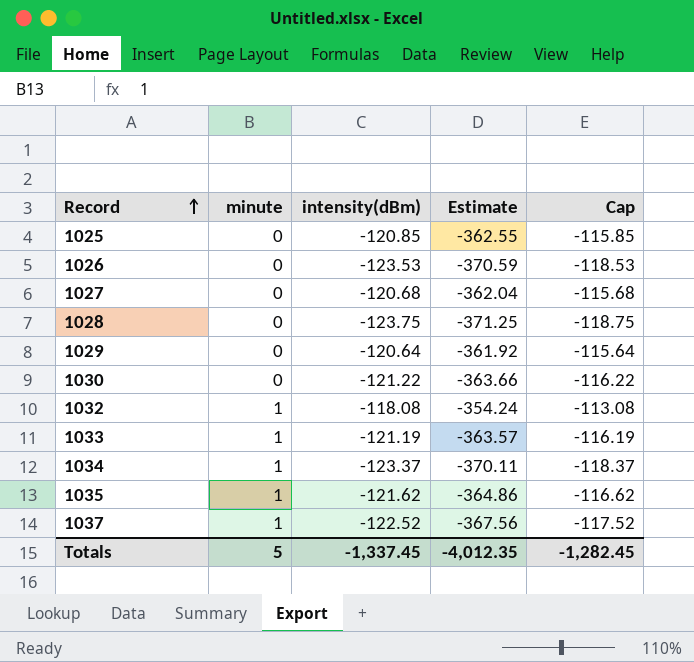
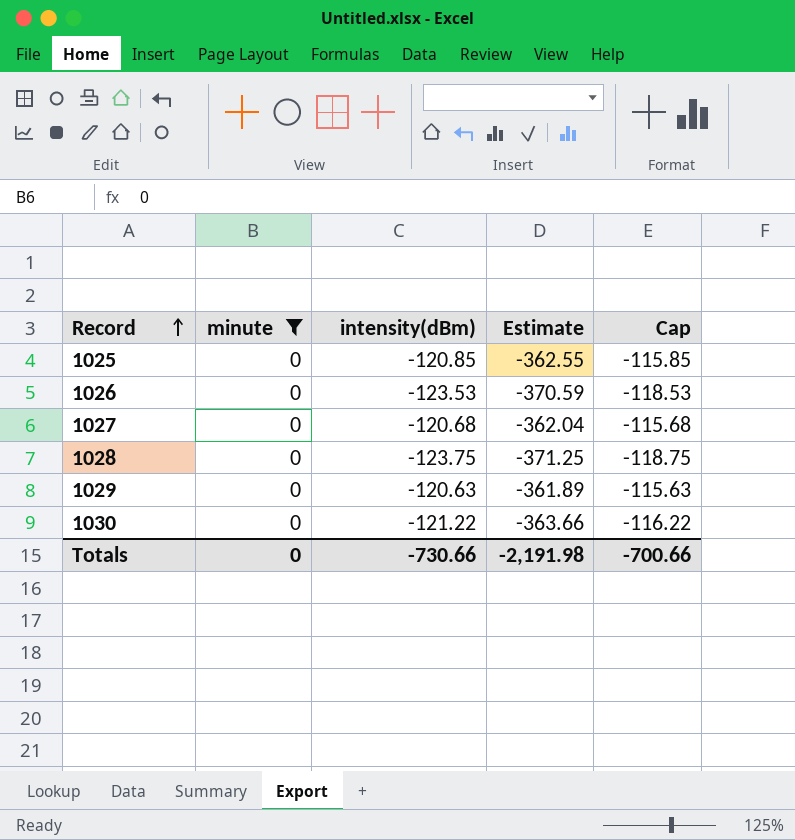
filter: none -> minute = 0
1029 | intensity(dBm): -120.64 -> -120.63
1029 | Estimate: -361.92 -> -361.89
1029 | Cap: -115.64 -> -115.63
Totals | minute: 5 -> 0
Totals | intensity(dBm): -1,337.45 -> -730.66
Totals | Estimate: -4,012.35 -> -2,191.98
Totals | Cap: -1,282.45 -> -700.66

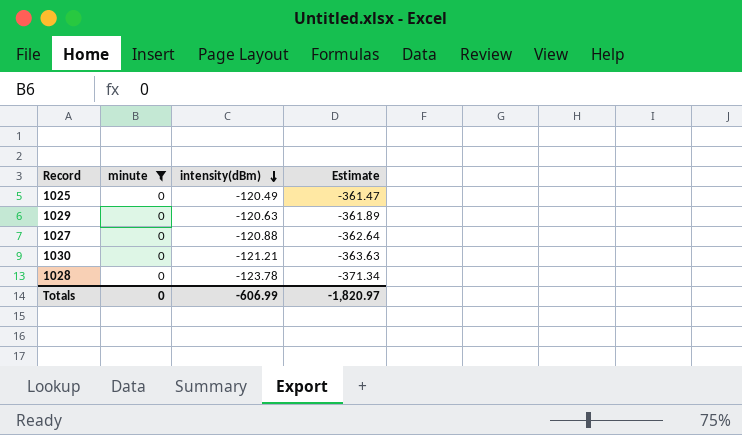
row order: Record ascending -> intensity(dBm) descending
column Cap | formula: [intensity(dBm)] + 5 -> none
row 1026: 0 | -123.53 | -370.59 | -118.53 -> none
1025 | intensity(dBm): -120.85 -> -120.49
1025 | Estimate: -362.55 -> -361.47
1027 | intensity(dBm): -120.68 -> -120.88
1027 | Estimate: -362.04 -> -362.64
1030 | intensity(dBm): -121.22 -> -121.21
1030 | Estimate: -363.66 -> -363.63
1028 | intensity(dBm): -123.75 -> -123.78
1028 | Estimate: -371.25 -> -371.34
Totals | intensity(dBm): -730.66 -> -606.99
Totals | Estimate: -2,191.98 -> -1,820.97

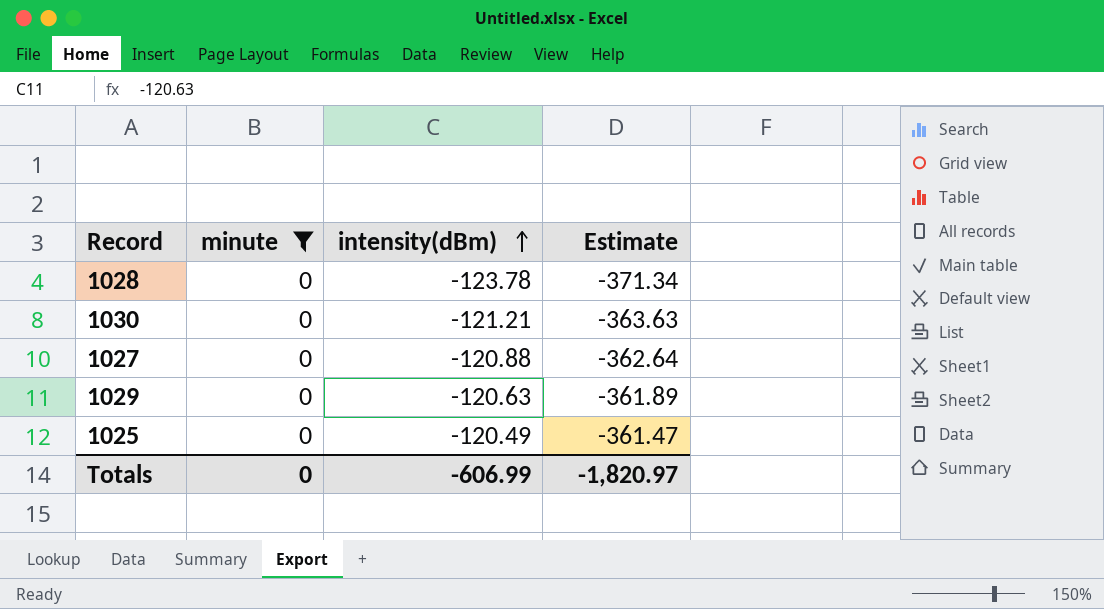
row order: intensity(dBm) descending -> intensity(dBm) ascending

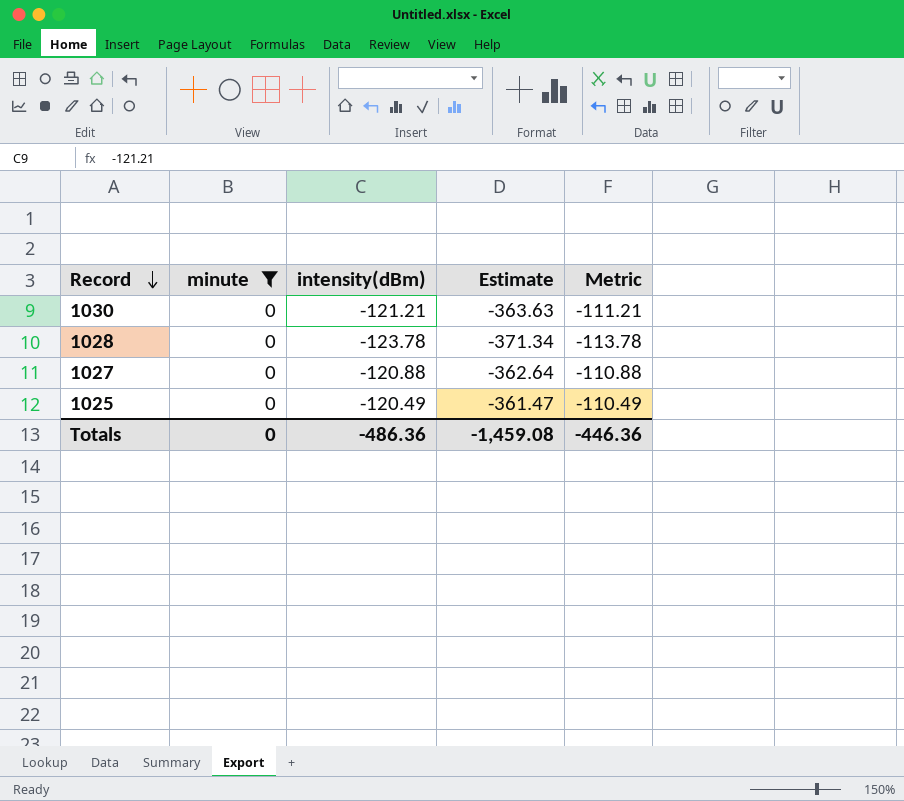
row order: intensity(dBm) ascending -> Record descending
column Metric | formula: none -> [intensity(dBm)] + 10
row 1029: 0 | -120.63 | -361.89 -> none
Totals | intensity(dBm): -606.99 -> -486.36
Totals | Estimate: -1,820.97 -> -1,459.08

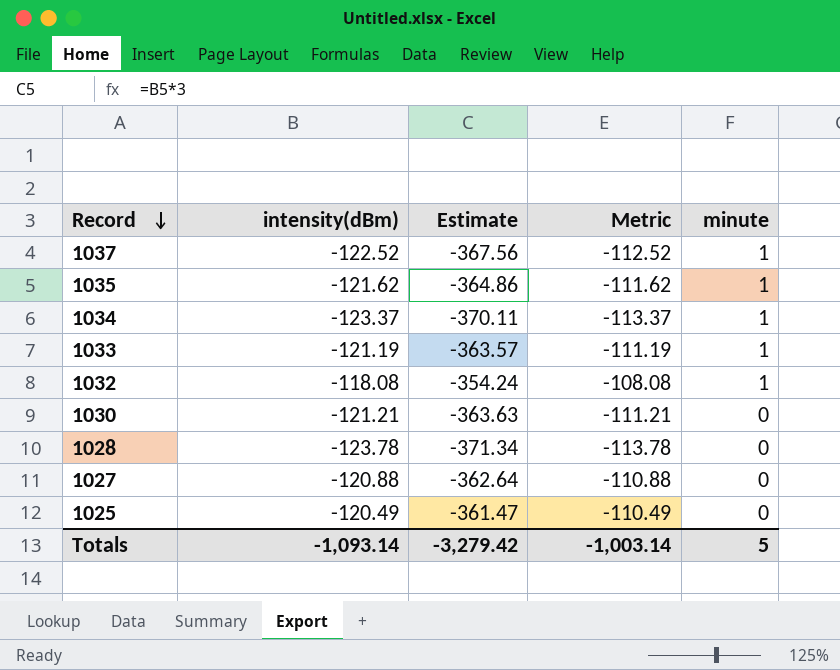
filter: minute = 0 -> none
column minute | position: 2 -> 5
Totals | intensity(dBm): -486.36 -> -1,093.14
Totals | Estimate: -1,459.08 -> -3,279.42
Totals | Metric: -446.36 -> -1,003.14
Totals | minute: 0 -> 5

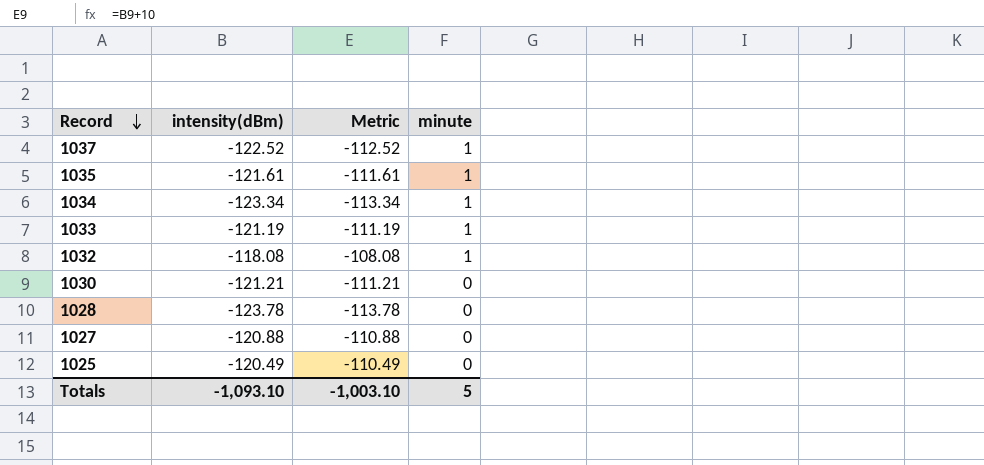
column Estimate | formula: [intensity(dBm)] * 3 -> none
1035 | intensity(dBm): -121.62 -> -121.61
1035 | Metric: -111.62 -> -111.61
1034 | intensity(dBm): -123.37 -> -123.34
1034 | Metric: -113.37 -> -113.34
Totals | intensity(dBm): -1,093.14 -> -1,093.10
Totals | Metric: -1,003.14 -> -1,003.10

